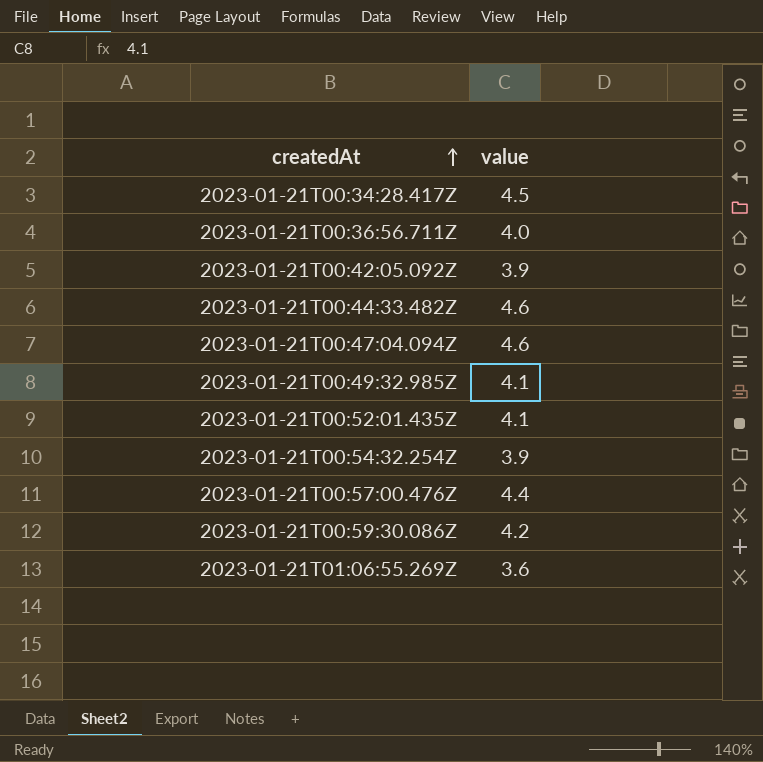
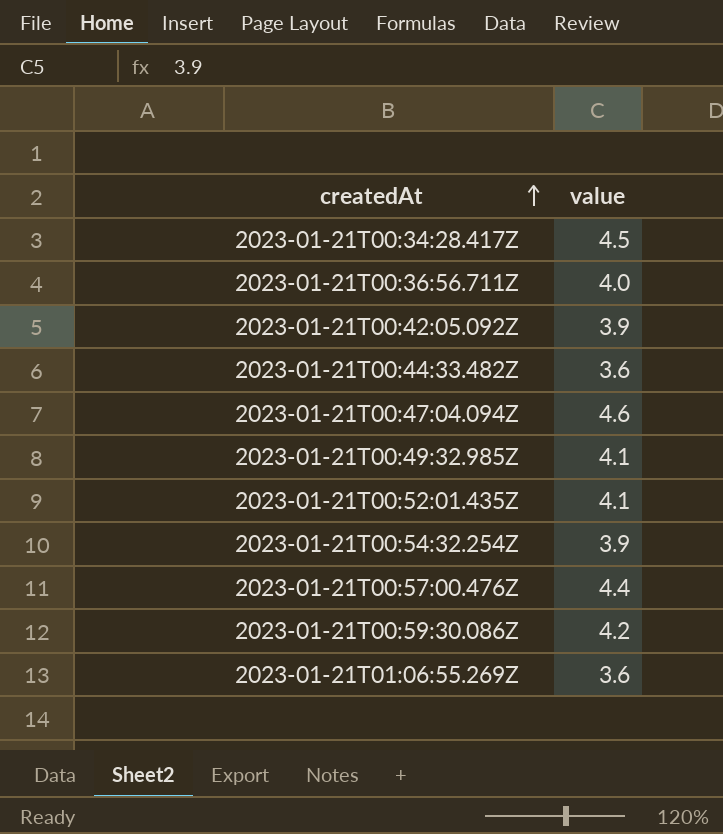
2023-01-21T00:44:33.482Z | value: 4.6 -> 3.6

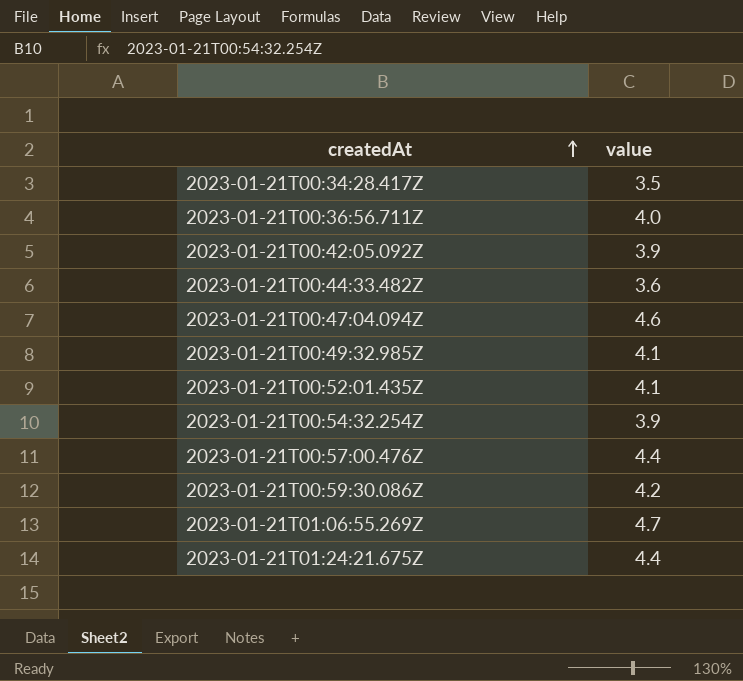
2023-01-21T00:34:28.417Z | value: 4.5 -> 3.5
2023-01-21T01:06:55.269Z | value: 3.6 -> 4.7
row 2023-01-21T01:24:21.675Z: none -> 4.4

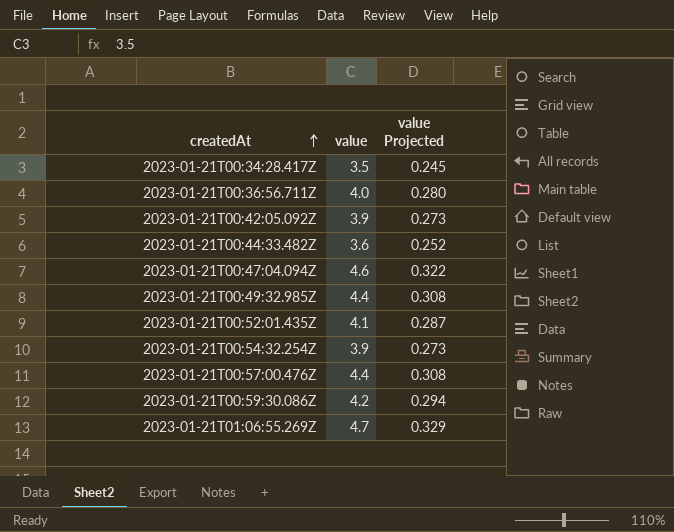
column value Projected | formula: none -> [value] * 0.07
row 2023-01-21T01:24:21.675Z: 4.4 -> none
2023-01-21T00:49:32.985Z | value: 4.1 -> 4.4

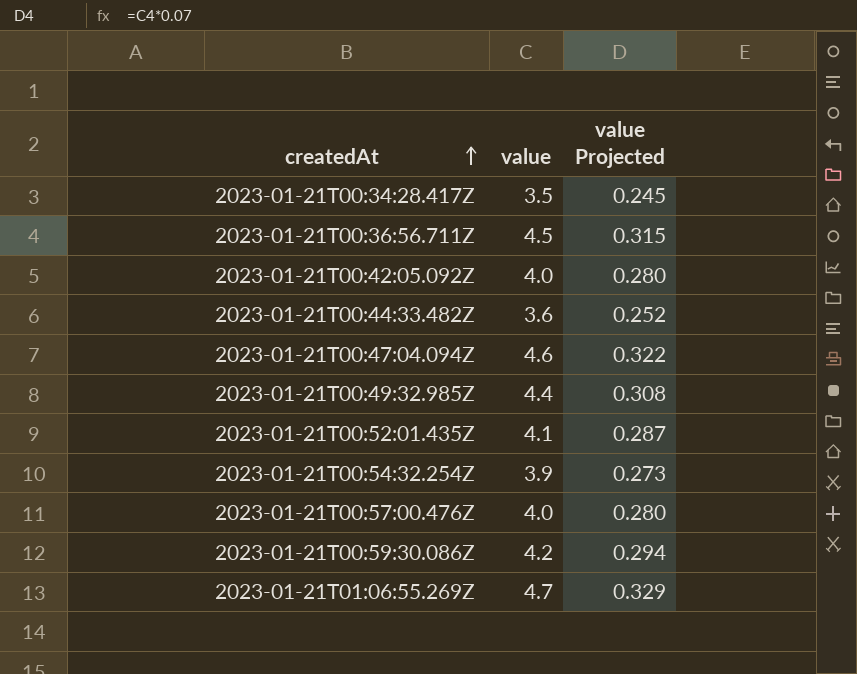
2023-01-21T00:36:56.711Z | value: 4.0 -> 4.5
2023-01-21T00:36:56.711Z | value Projected: 0.280 -> 0.315
2023-01-21T00:42:05.092Z | value: 3.9 -> 4.0
2023-01-21T00:42:05.092Z | value Projected: 0.273 -> 0.280
2023-01-21T00:57:00.476Z | value: 4.4 -> 4.0
2023-01-21T00:57:00.476Z | value Projected: 0.308 -> 0.280

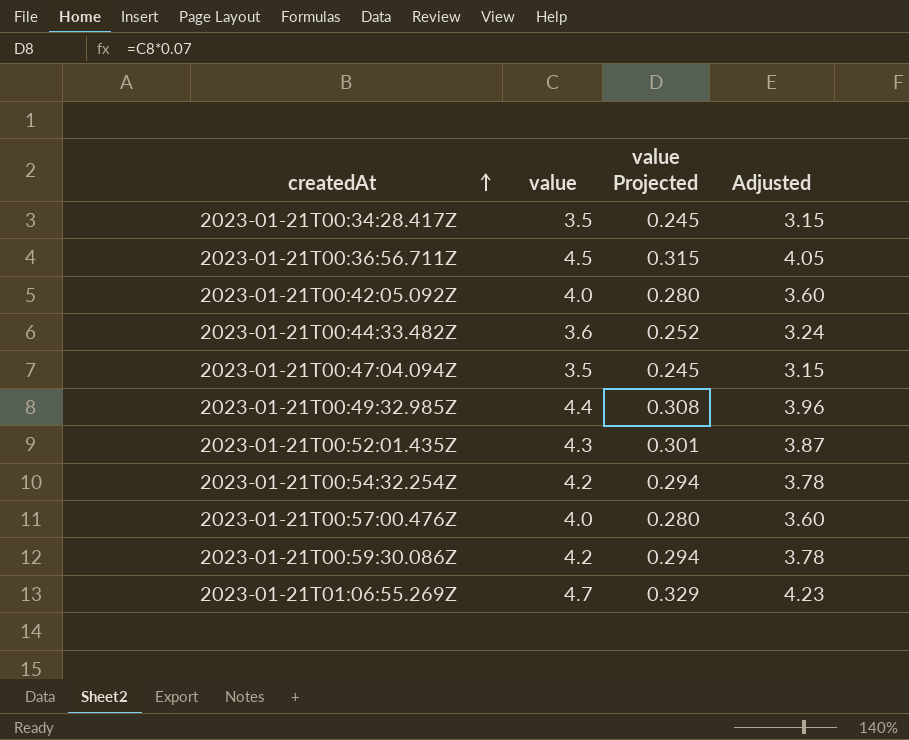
column Adjusted | formula: none -> [value] * 0.9
2023-01-21T00:47:04.094Z | value: 4.6 -> 3.5
2023-01-21T00:47:04.094Z | value Projected: 0.322 -> 0.245
2023-01-21T00:52:01.435Z | value: 4.1 -> 4.3
2023-01-21T00:52:01.435Z | value Projected: 0.287 -> 0.301
2023-01-21T00:54:32.254Z | value: 3.9 -> 4.2
2023-01-21T00:54:32.254Z | value Projected: 0.273 -> 0.294

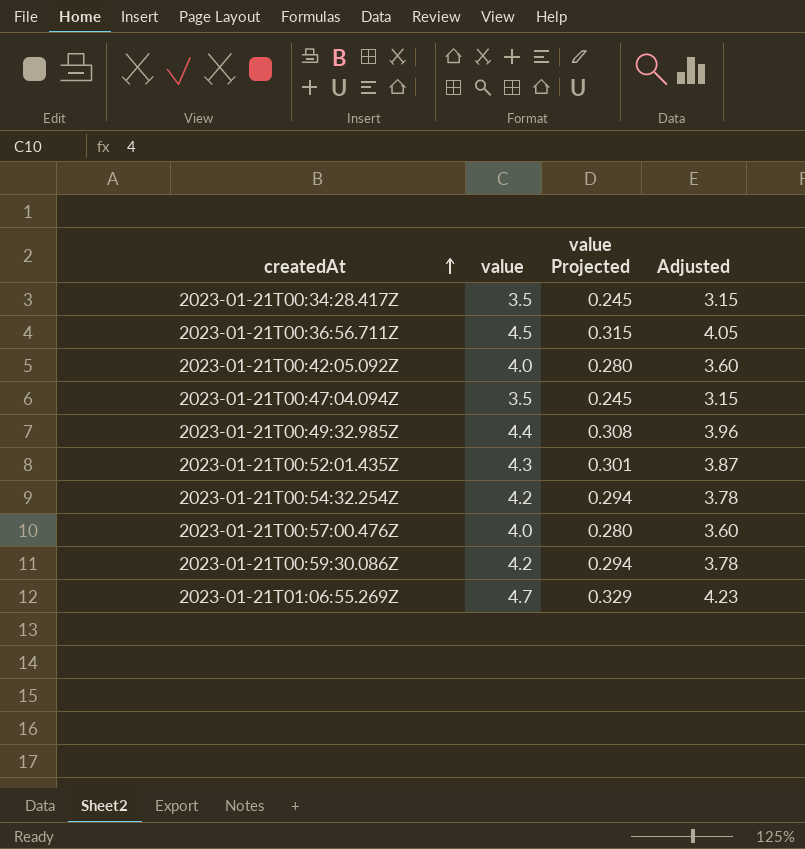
row 2023-01-21T00:44:33.482Z: 3.6 | 0.252 | 3.24 -> none

